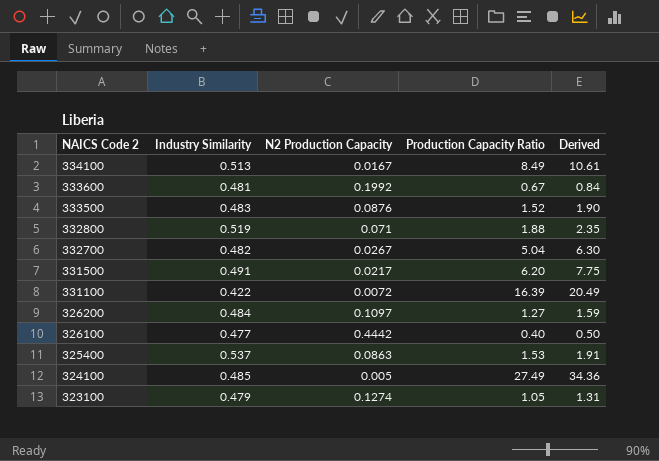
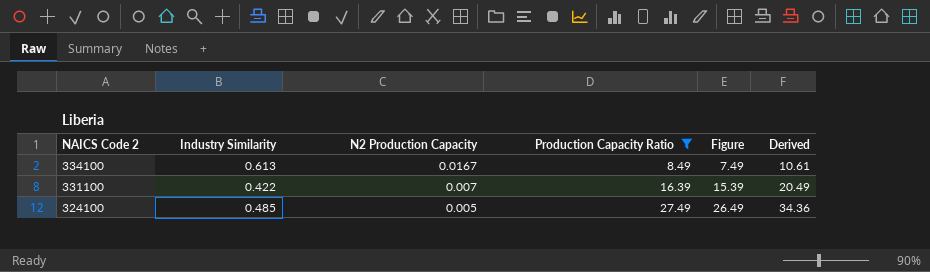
filter: none -> Production Capacity Ratio >= 8.49
column Figure | formula: none -> [Production Capacity Ratio] - 1
334100 | Industry Similarity: 0.513 -> 0.613
331100 | N2 Production Capacity: 0.0072 -> 0.007

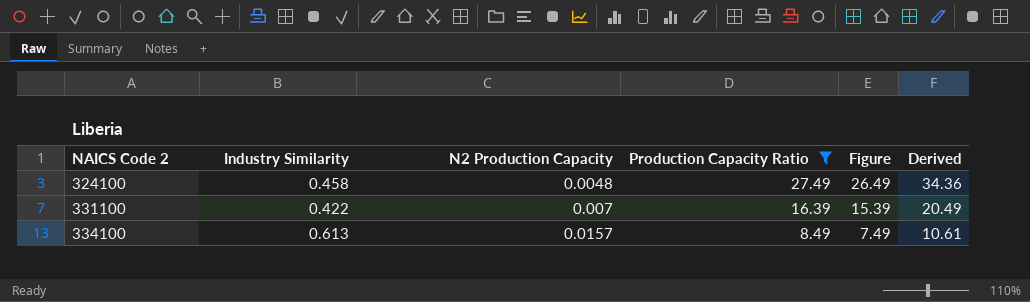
row order: NAICS Code 2 descending -> NAICS Code 2 ascending
324100 | Industry Similarity: 0.485 -> 0.458
324100 | N2 Production Capacity: 0.005 -> 0.0048
334100 | N2 Production Capacity: 0.0167 -> 0.0157

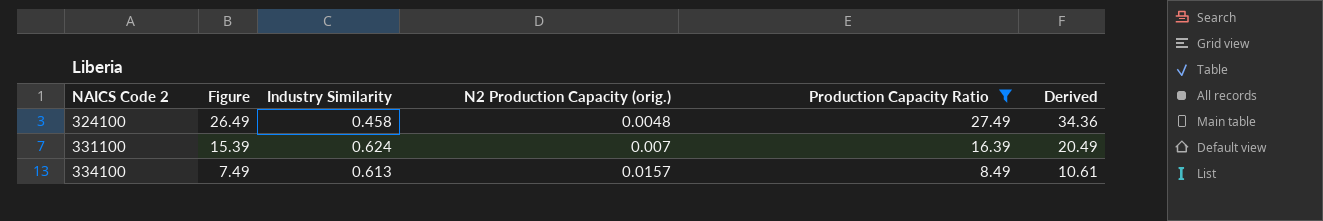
column Figure | position: 5 -> 2
column name: N2 Production Capacity -> N2 Production Capacity (orig.)
331100 | Industry Similarity: 0.422 -> 0.624

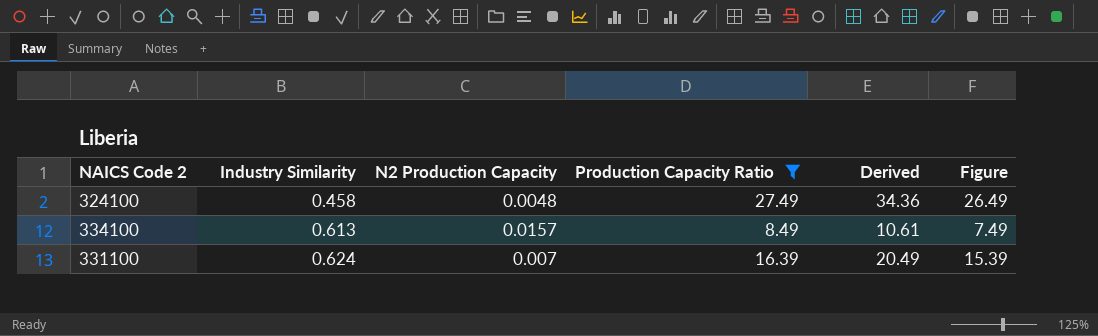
row order: NAICS Code 2 ascending -> Industry Similarity ascending
column name: N2 Production Capacity (orig.) -> N2 Production Capacity
column Figure | position: 2 -> 6

